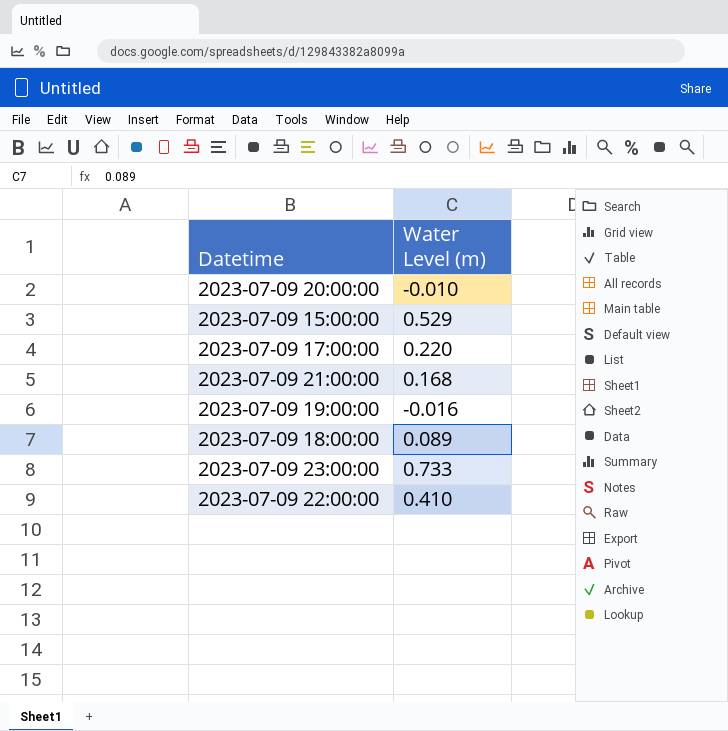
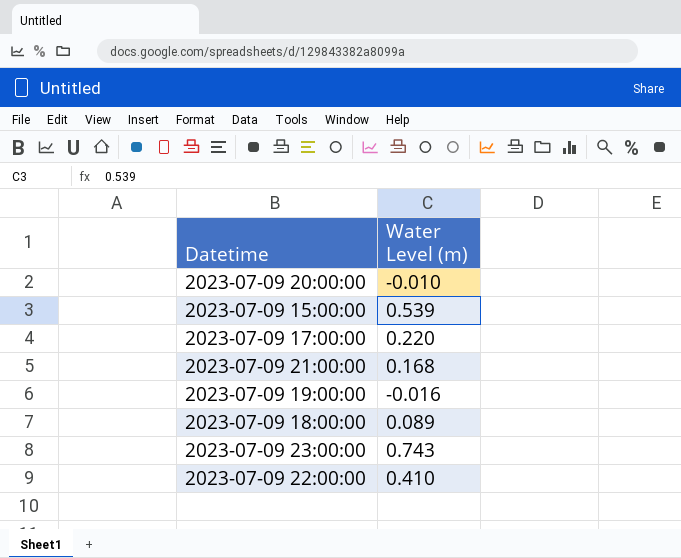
2023-07-09 15:00:00 | Water Level (m): 0.529 -> 0.539
2023-07-09 23:00:00 | Water Level (m): 0.733 -> 0.743

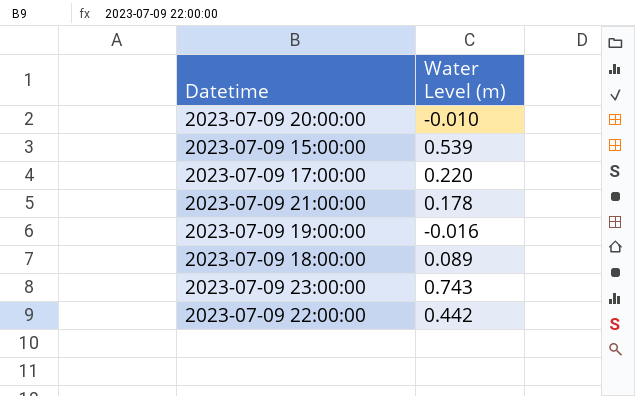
2023-07-09 21:00:00 | Water Level (m): 0.168 -> 0.178
2023-07-09 22:00:00 | Water Level (m): 0.410 -> 0.442

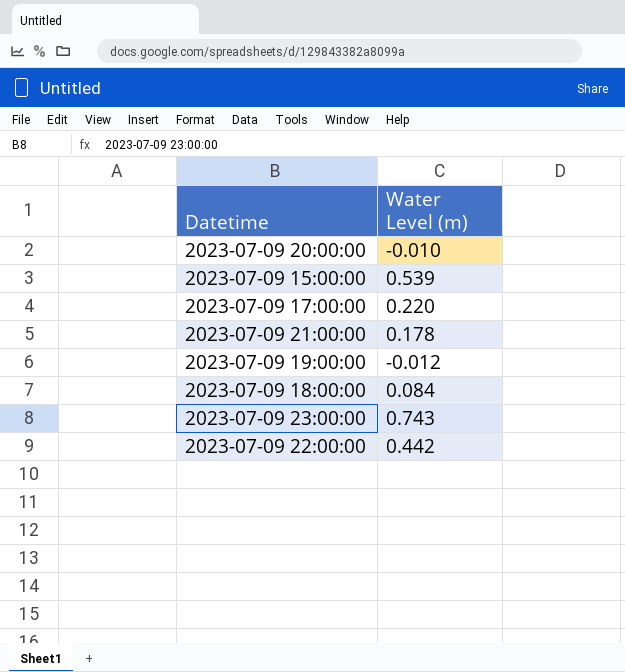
2023-07-09 19:00:00 | Water Level (m): -0.016 -> -0.012
2023-07-09 18:00:00 | Water Level (m): 0.089 -> 0.084

